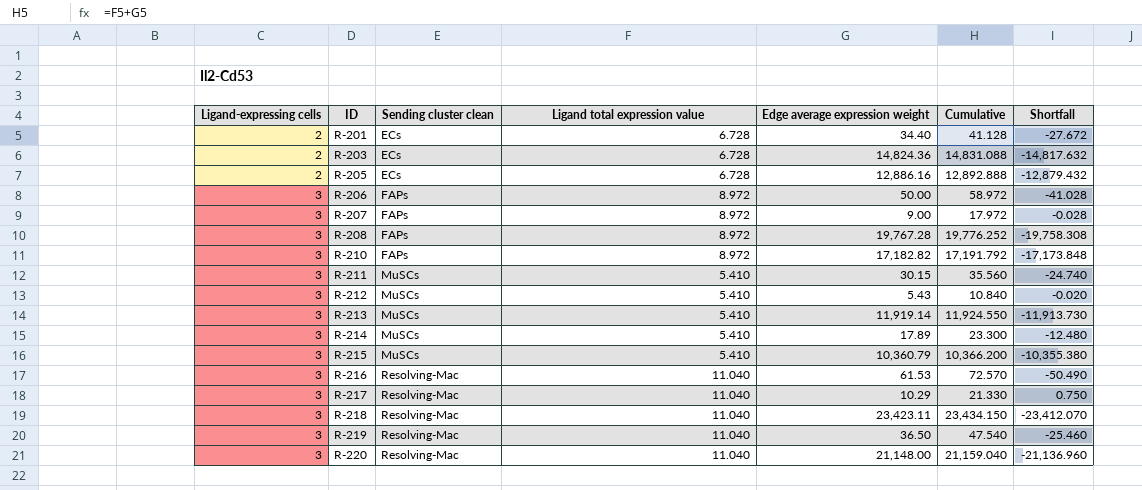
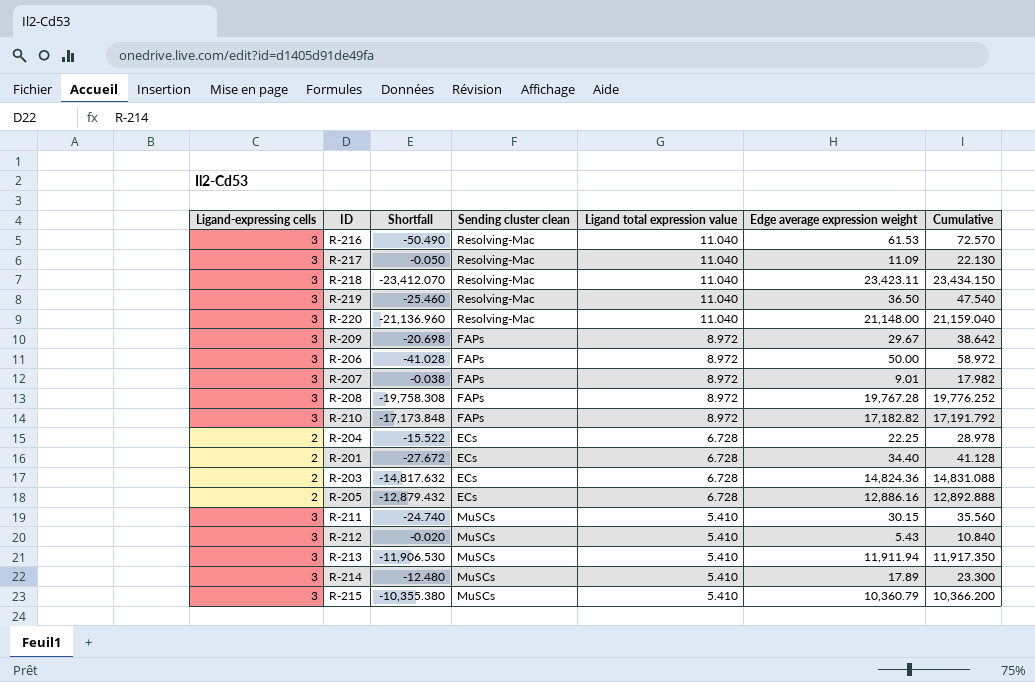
row order: Ligand-expressing cells ascending -> Ligand total expression value descending
column Shortfall | position: 7 -> 3
R-217 | Shortfall: 0.750 -> -0.050
R-217 | Edge average expression weight: 10.29 -> 11.09
R-217 | Cumulative: 21.330 -> 22.130
row R-209: none -> 3 | -20.698 | FAPs | 8.972 | 29.67 | 38.642
R-207 | Shortfall: -0.028 -> -0.038
R-207 | Edge average expression weight: 9.00 -> 9.01
R-207 | Cumulative: 17.972 -> 17.982
row R-204: none -> 2 | -15.522 | ECs | 6.728 | 22.25 | 28.978
R-213 | Shortfall: -11,913.730 -> -11,906.530
R-213 | Edge average expression weight: 11,919.14 -> 11,911.94
R-213 | Cumulative: 11,924.550 -> 11,917.350

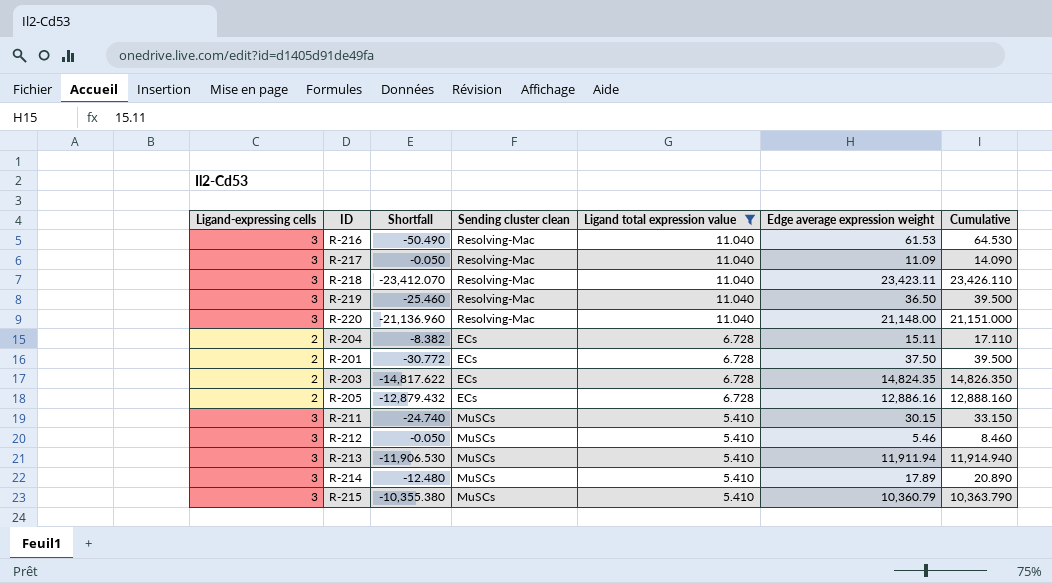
filter: none -> Ligand total expression value != 8.972
column Cumulative | formula: [Ligand total expression value] + [Edge average expression weight] -> [Ligand-expressing cells] + [Edge average expression weight]
R-204 | Shortfall: -15.522 -> -8.382
R-204 | Edge average expression weight: 22.25 -> 15.11
R-201 | Shortfall: -27.672 -> -30.772
R-201 | Edge average expression weight: 34.40 -> 37.50
R-203 | Shortfall: -14,817.632 -> -14,817.622
R-203 | Edge average expression weight: 14,824.36 -> 14,824.35
R-212 | Shortfall: -0.020 -> -0.050
R-212 | Edge average expression weight: 5.43 -> 5.46

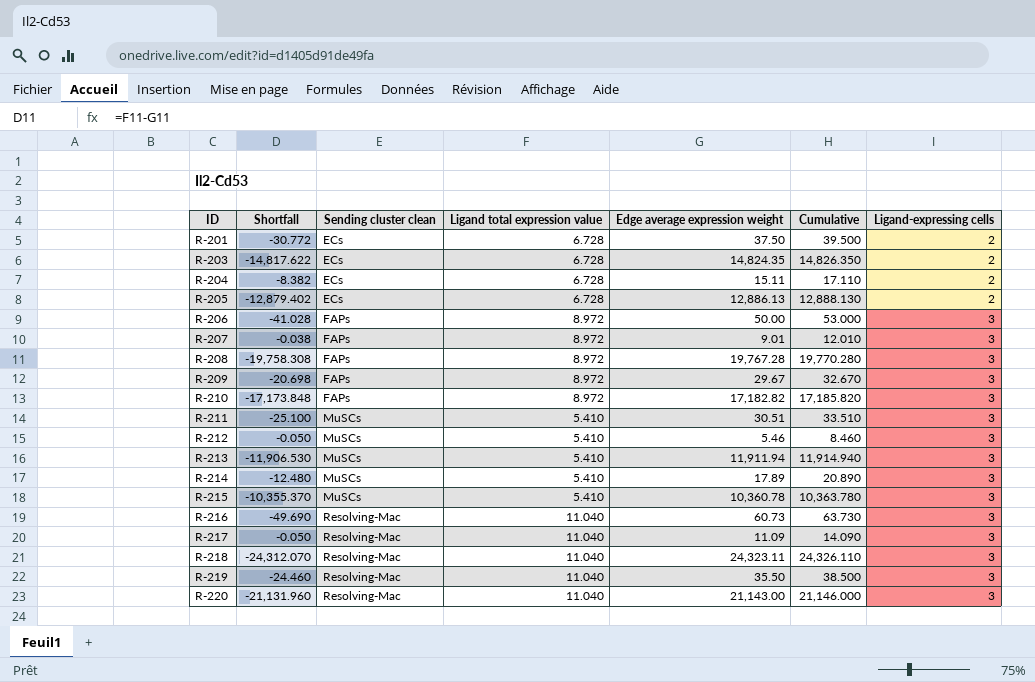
filter: Ligand total expression value != 8.972 -> none
row order: Ligand total expression value descending -> ID ascending
column Ligand-expressing cells | position: 1 -> 7
R-205 | Shortfall: -12,879.432 -> -12,879.402
R-205 | Edge average expression weight: 12,886.16 -> 12,886.13
R-205 | Cumulative: 12,888.160 -> 12,888.130
R-211 | Shortfall: -24.740 -> -25.100
R-211 | Edge average expression weight: 30.15 -> 30.51
R-211 | Cumulative: 33.150 -> 33.510
R-215 | Shortfall: -10,355.380 -> -10,355.370
R-215 | Edge average expression weight: 10,360.79 -> 10,360.78
R-215 | Cumulative: 10,363.790 -> 10,363.780
R-216 | Shortfall: -50.490 -> -49.690
R-216 | Edge average expression weight: 61.53 -> 60.73
R-216 | Cumulative: 64.530 -> 63.730
R-218 | Shortfall: -23,412.070 -> -24,312.070
R-218 | Edge average expression weight: 23,423.11 -> 24,323.11
R-218 | Cumulative: 23,426.110 -> 24,326.110
R-219 | Shortfall: -25.460 -> -24.460
R-219 | Edge average expression weight: 36.50 -> 35.50
R-219 | Cumulative: 39.500 -> 38.500
R-220 | Shortfall: -21,136.960 -> -21,131.960
R-220 | Edge average expression weight: 21,148.00 -> 21,143.00
R-220 | Cumulative: 21,151.000 -> 21,146.000

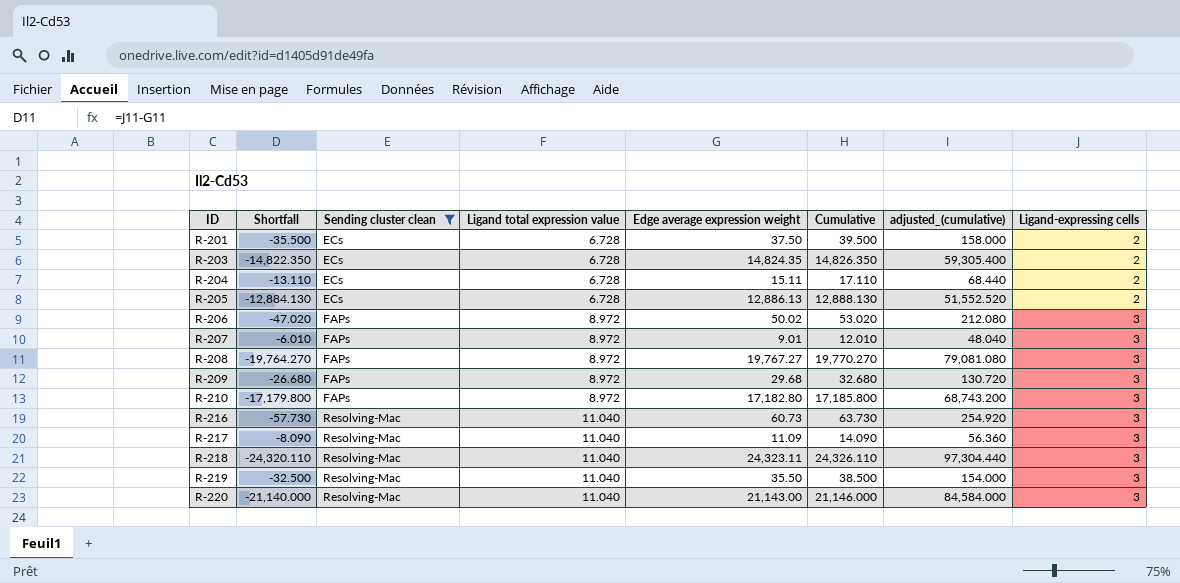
filter: none -> Sending cluster clean != MuSCs
column Shortfall | formula: [Ligand total expression value] - [Edge average expression weight] -> [Ligand-expressing cells] - [Edge average expression weight]
column adjusted_(cumulative) | formula: none -> [Cumulative] * 4
R-206 | Edge average expression weight: 50.00 -> 50.02
R-206 | Cumulative: 53.000 -> 53.020
R-208 | Edge average expression weight: 19,767.28 -> 19,767.27
R-208 | Cumulative: 19,770.280 -> 19,770.270
R-209 | Edge average expression weight: 29.67 -> 29.68
R-209 | Cumulative: 32.670 -> 32.680
R-210 | Edge average expression weight: 17,182.82 -> 17,182.80
R-210 | Cumulative: 17,185.820 -> 17,185.800

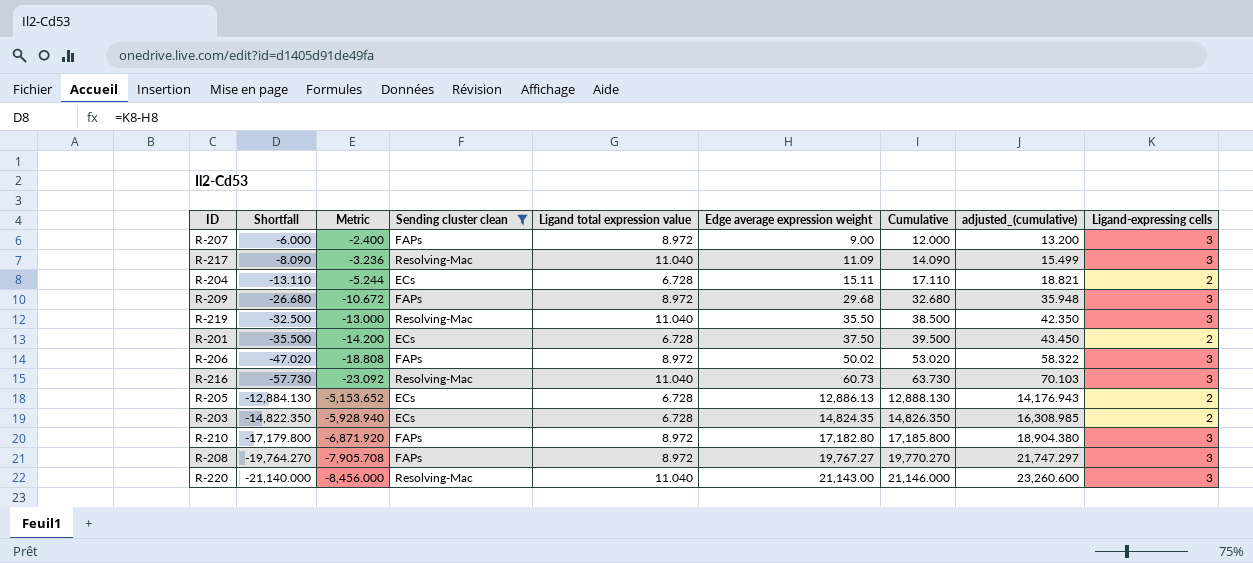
row order: ID ascending -> Shortfall descending
column Metric | formula: none -> [Shortfall] * 0.4
column adjusted_(cumulative) | formula: [Cumulative] * 4 -> [Cumulative] * 1.1
row R-218: -24,320.110 | Resolving-Mac | 11.040 | 24,323.11 | 24,326.110 | 97,304.440 | 3 -> none
R-207 | Shortfall: -6.010 -> -6.000
R-207 | Edge average expression weight: 9.01 -> 9.00
R-207 | Cumulative: 12.010 -> 12.000

